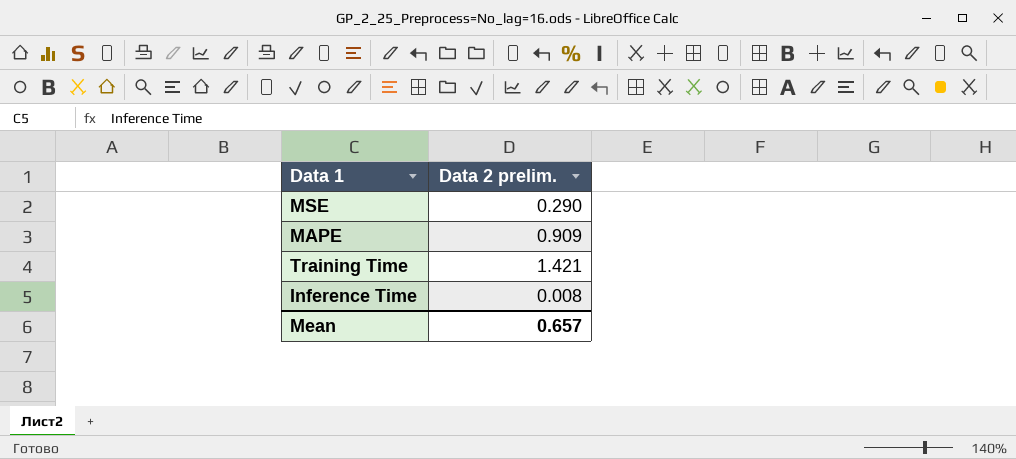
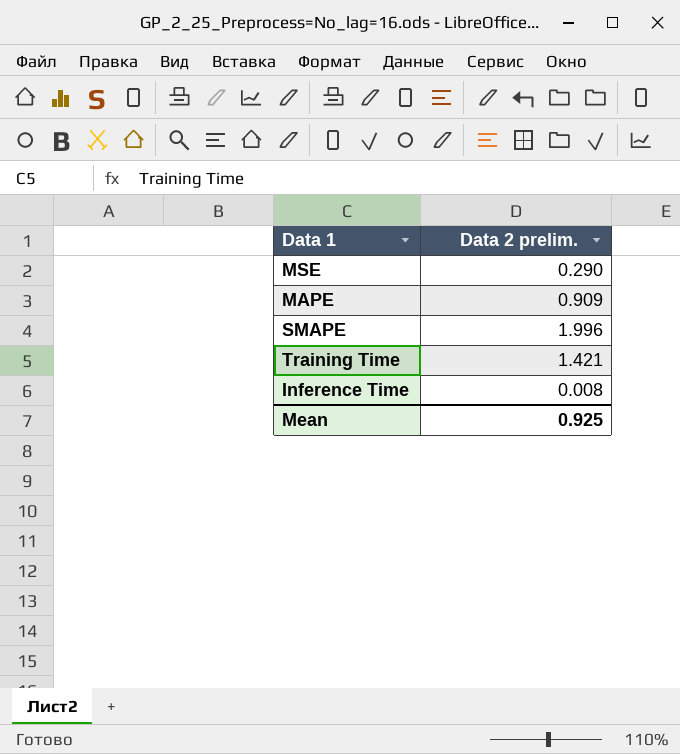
row SMAPE: none -> 1.996
Mean | Data 2 prelim.: 0.657 -> 0.925

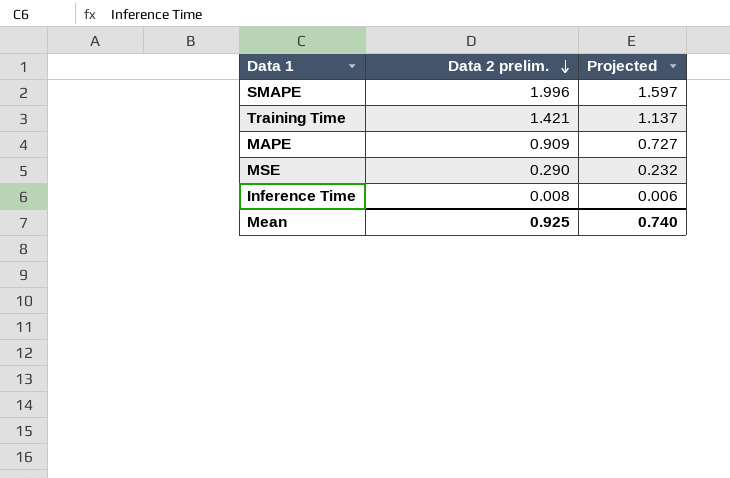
row order: none -> Data 2 prelim. descending
column Projected | formula: none -> [Data 2 prelim.] * 0.8

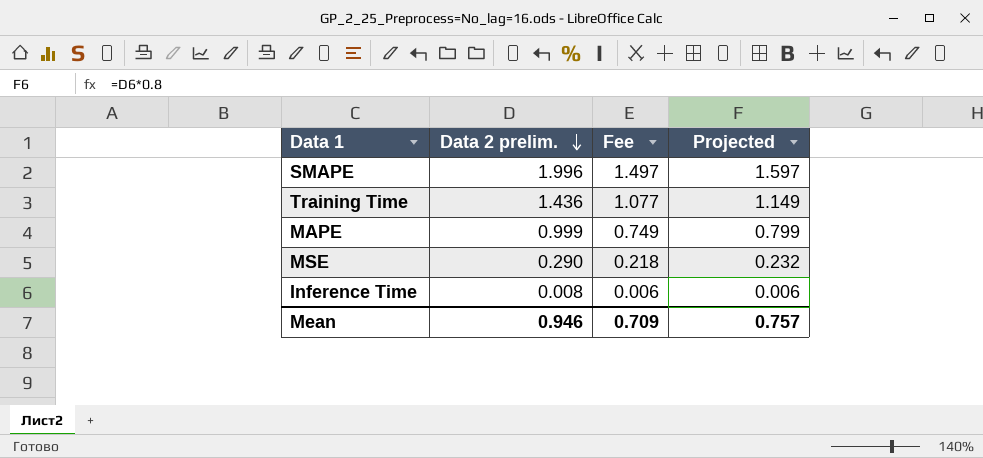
column Fee | formula: none -> [Data 2 prelim.] * 0.75
Training Time | Data 2 prelim.: 1.421 -> 1.436
Training Time | Projected: 1.137 -> 1.149
MAPE | Data 2 prelim.: 0.909 -> 0.999
MAPE | Projected: 0.727 -> 0.799
Mean | Data 2 prelim.: 0.925 -> 0.946
Mean | Projected: 0.740 -> 0.757

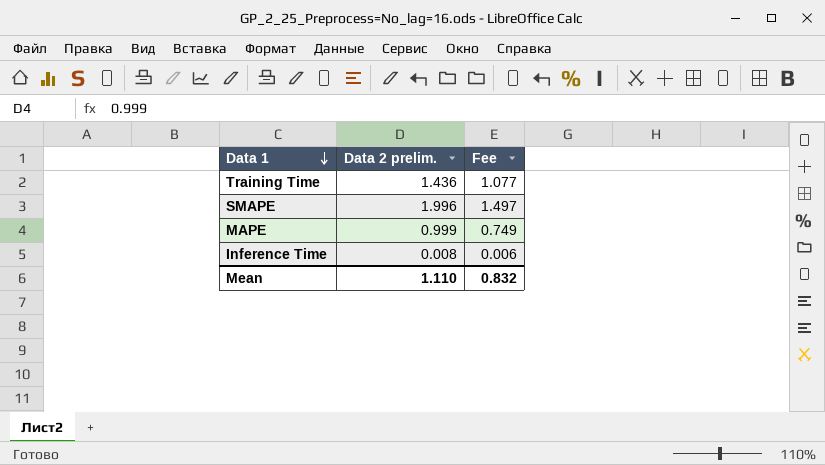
row order: Data 2 prelim. descending -> Data 1 descending
column Projected | formula: [Data 2 prelim.] * 0.8 -> none
row MSE: 0.290 | 0.218 | 0.232 -> none
Mean | Data 2 prelim.: 0.946 -> 1.110
Mean | Fee: 0.709 -> 0.832

